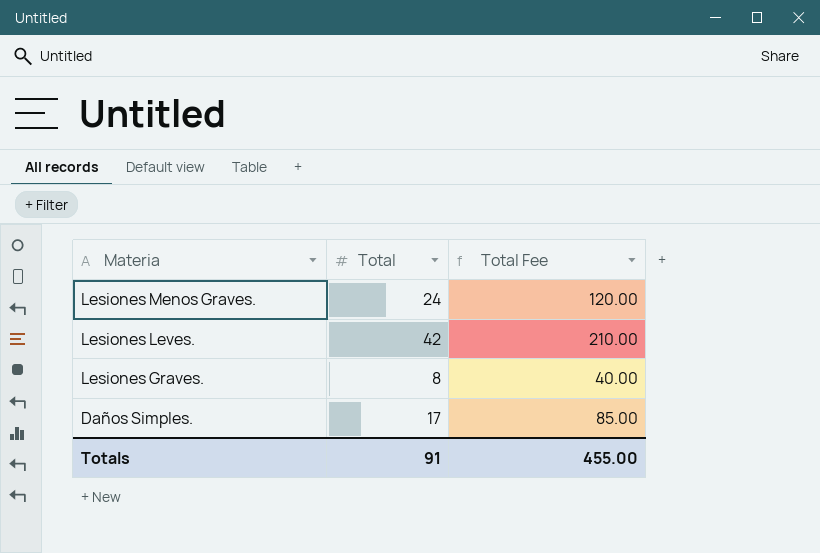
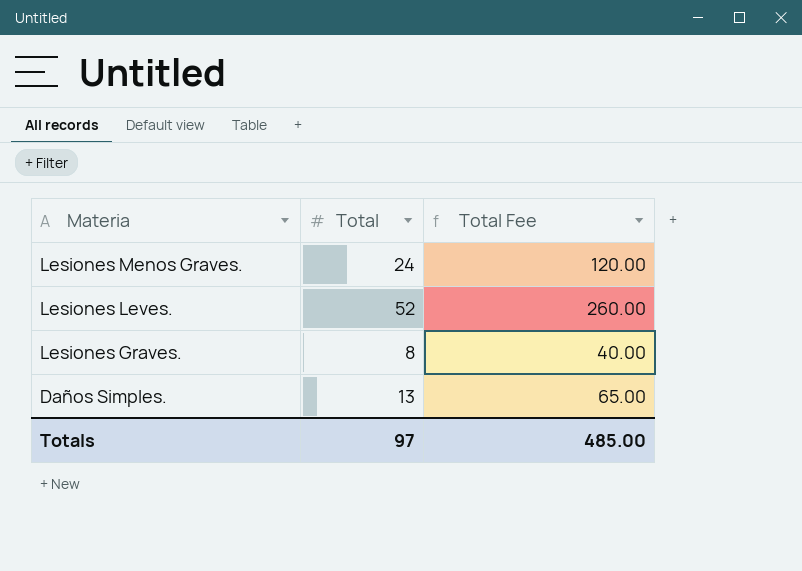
Lesiones Leves. | Total: 42 -> 52
Lesiones Leves. | Total Fee: 210.00 -> 260.00
Daños Simples. | Total: 17 -> 13
Daños Simples. | Total Fee: 85.00 -> 65.00
Totals | Total: 91 -> 97
Totals | Total Fee: 455.00 -> 485.00

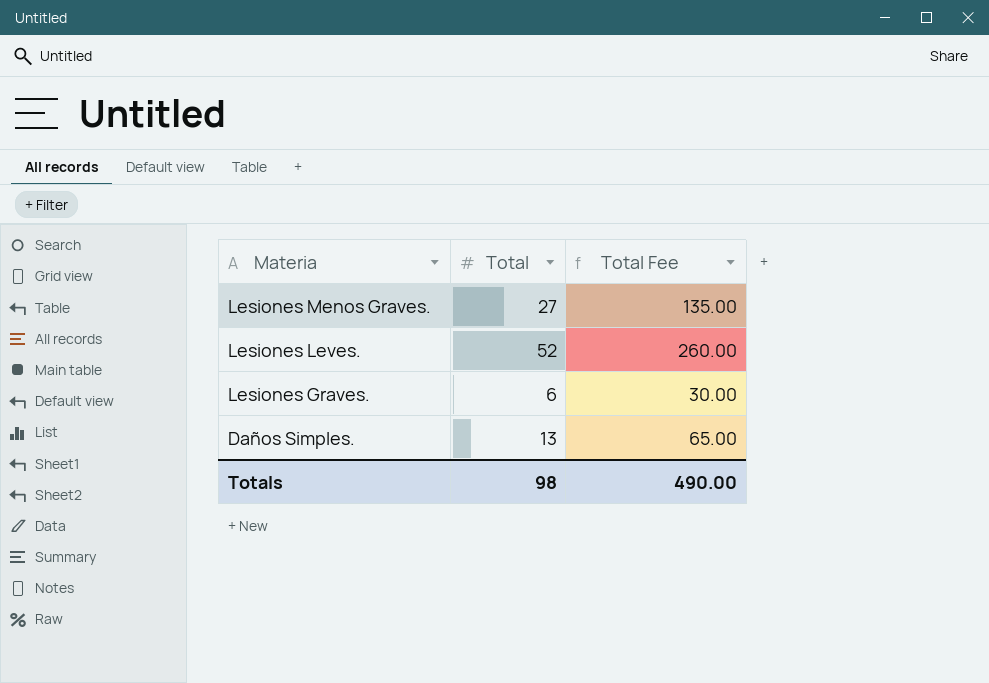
Lesiones Menos Graves. | Total: 24 -> 27
Lesiones Menos Graves. | Total Fee: 120.00 -> 135.00
Lesiones Graves. | Total: 8 -> 6
Lesiones Graves. | Total Fee: 40.00 -> 30.00
Totals | Total: 97 -> 98
Totals | Total Fee: 485.00 -> 490.00

